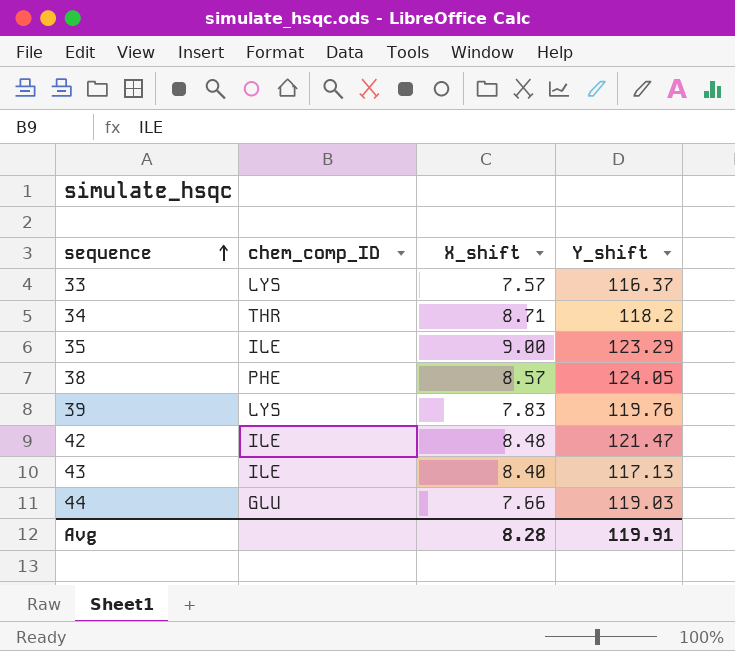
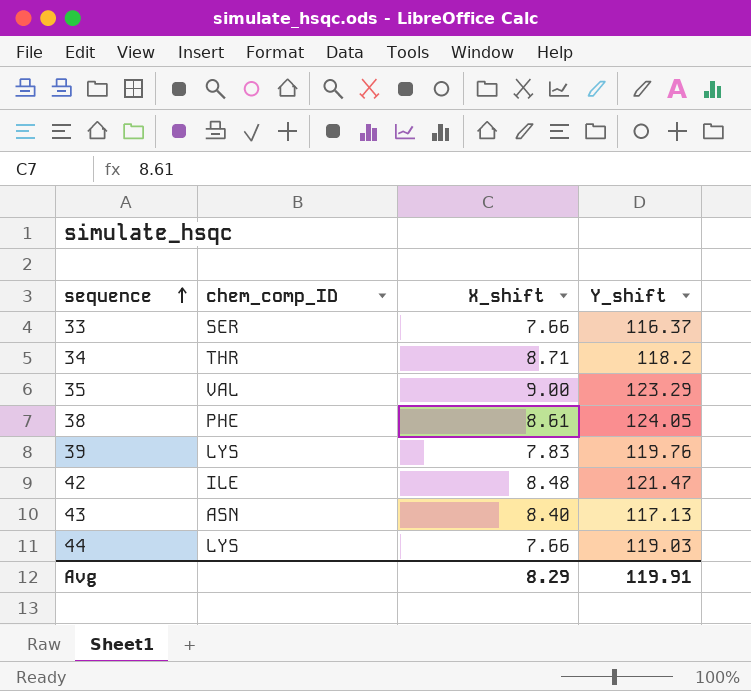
33 | chem_comp_ID: LYS -> SER
33 | X_shift: 7.57 -> 7.66
35 | chem_comp_ID: ILE -> VAL
38 | X_shift: 8.57 -> 8.61
43 | chem_comp_ID: ILE -> ASN
44 | chem_comp_ID: GLU -> LYS
Avg | X_shift: 8.28 -> 8.29

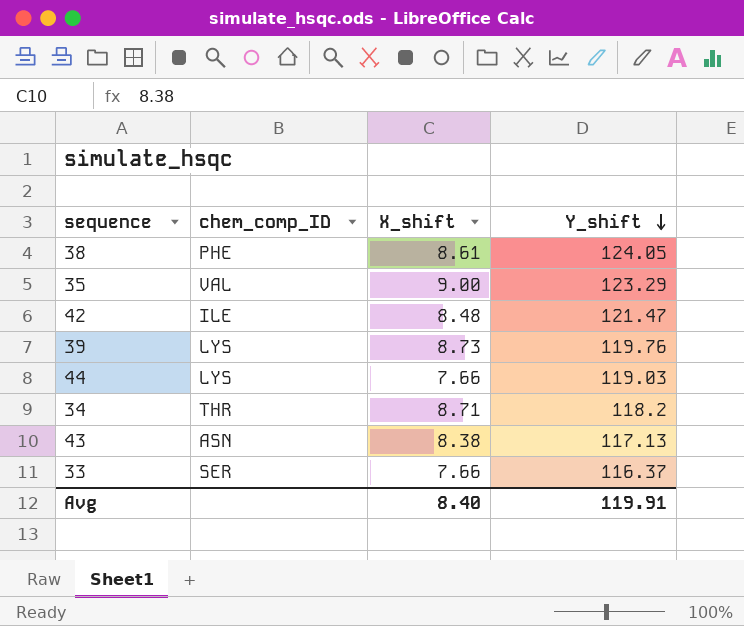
row order: sequence ascending -> Y_shift descending
39 | X_shift: 7.83 -> 8.73
43 | X_shift: 8.40 -> 8.38
Avg | X_shift: 8.29 -> 8.40

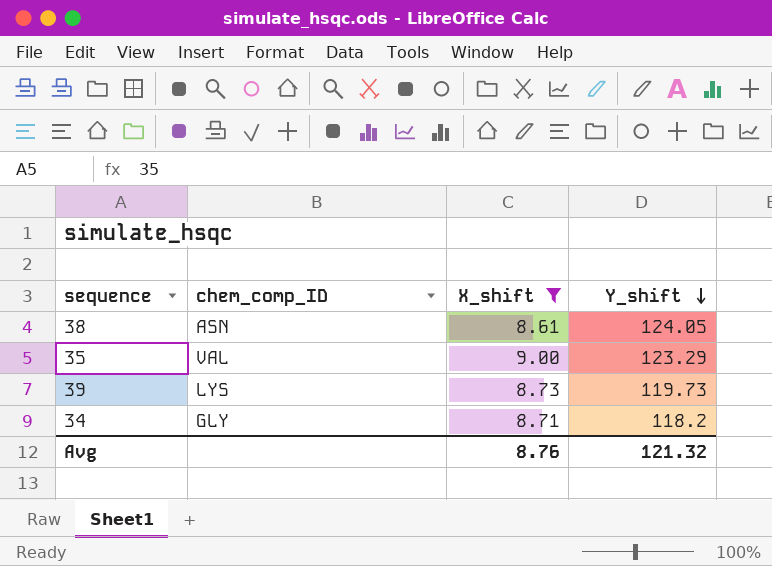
filter: none -> X_shift >= 8.61
38 | chem_comp_ID: PHE -> ASN
39 | Y_shift: 119.76 -> 119.73
34 | chem_comp_ID: THR -> GLY
Avg | X_shift: 8.40 -> 8.76
Avg | Y_shift: 119.91 -> 121.32

